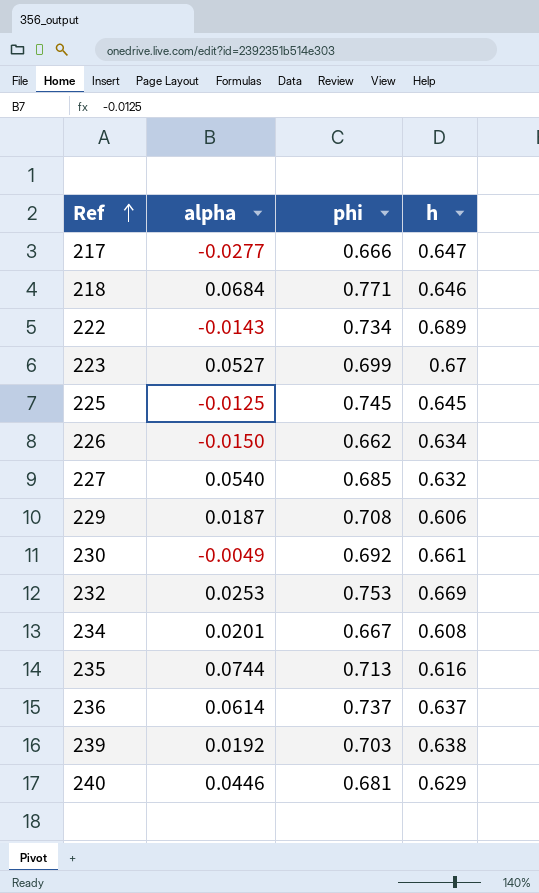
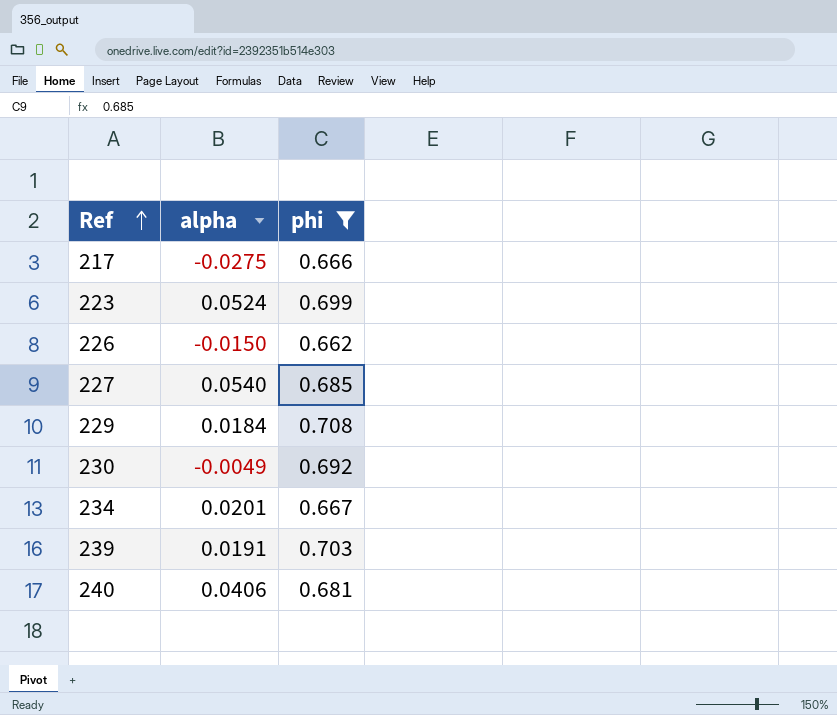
filter: none -> phi <= 0.708
column h | position: 4 -> none
217 | alpha: -0.0277 -> -0.0275
223 | alpha: 0.0527 -> 0.0524
229 | alpha: 0.0187 -> 0.0184
239 | alpha: 0.0192 -> 0.0191
240 | alpha: 0.0446 -> 0.0406

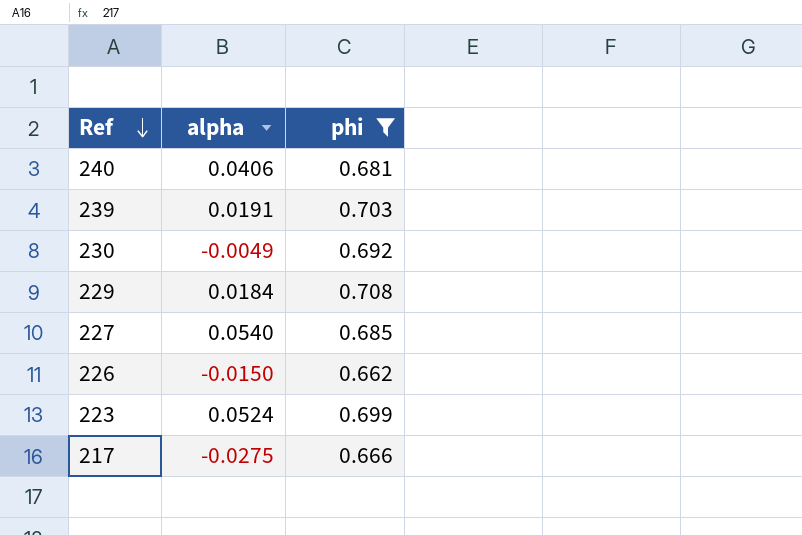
row order: Ref ascending -> Ref descending
row 234: 0.0201 | 0.667 -> none

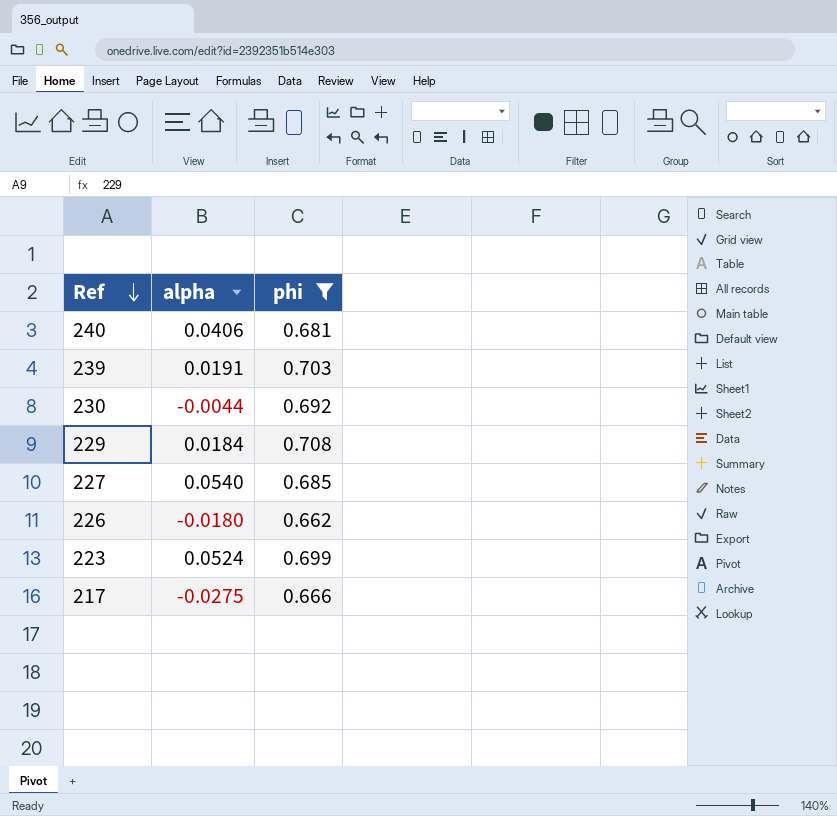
230 | alpha: -0.0049 -> -0.0044
226 | alpha: -0.0150 -> -0.0180

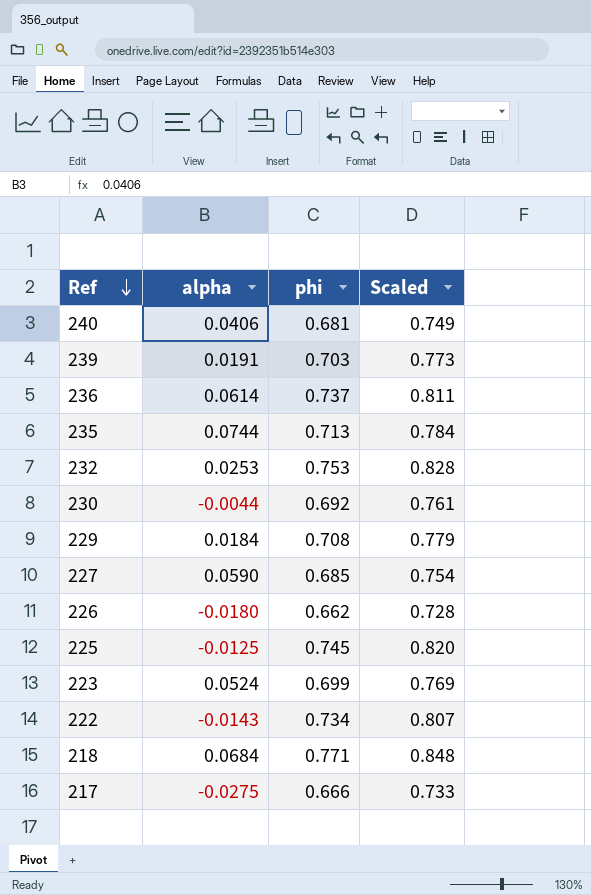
filter: phi <= 0.708 -> none
column Scaled | formula: none -> [phi] * 1.1
227 | alpha: 0.0540 -> 0.0590

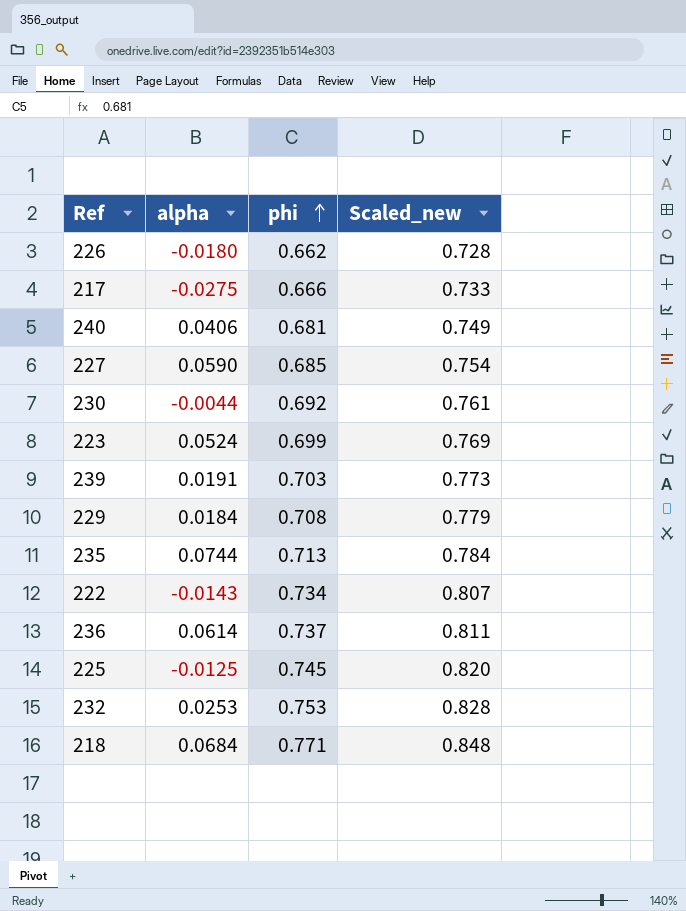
row order: Ref descending -> phi ascending
column name: Scaled -> Scaled_new

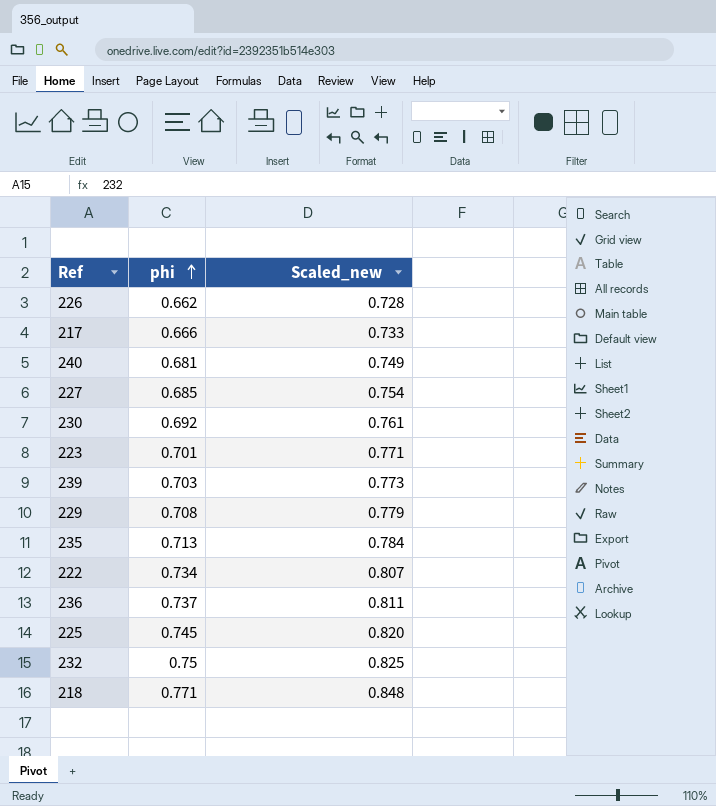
column alpha | position: 2 -> none
223 | phi: 0.699 -> 0.701
223 | Scaled_new: 0.769 -> 0.771
232 | phi: 0.753 -> 0.75
232 | Scaled_new: 0.828 -> 0.825

